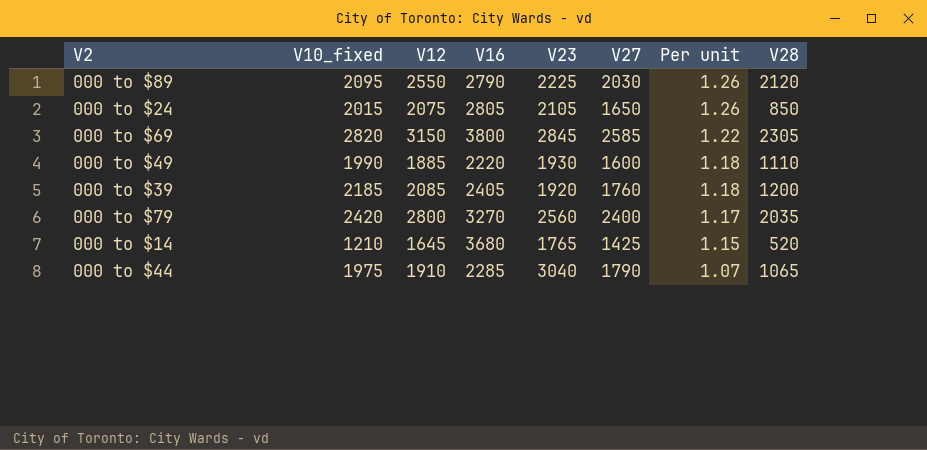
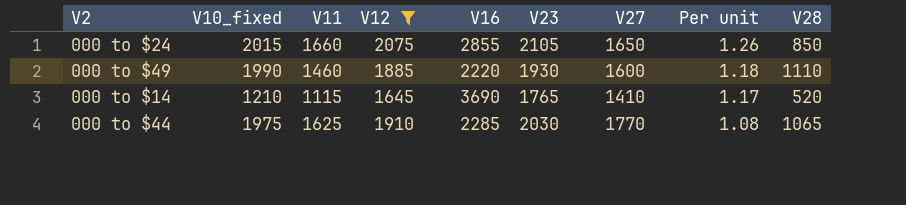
filter: none -> V12 <= 2075
column V11 | position: none -> 3
000 to $24 | V16: 2805 -> 2855
000 to $14 | V16: 3680 -> 3690
000 to $14 | V27: 1425 -> 1410
000 to $14 | Per unit: 1.15 -> 1.17
000 to $44 | V23: 3040 -> 2030
000 to $44 | V27: 1790 -> 1770
000 to $44 | Per unit: 1.07 -> 1.08

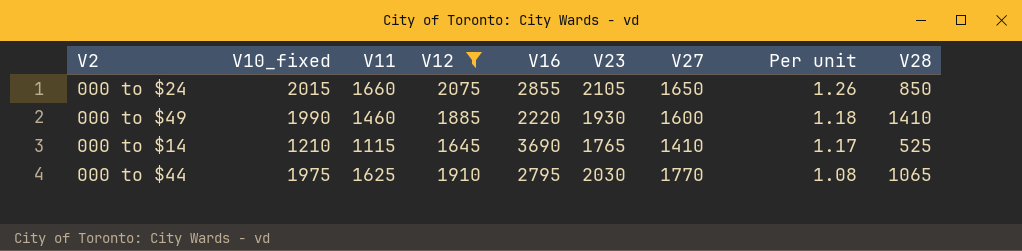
000 to $49 | V28: 1110 -> 1410
000 to $14 | V28: 520 -> 525
000 to $44 | V16: 2285 -> 2795

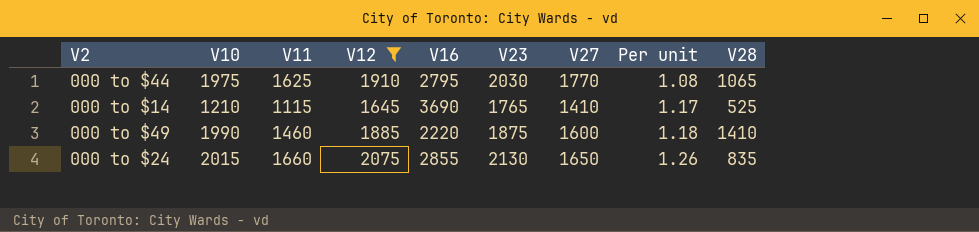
row order: Per unit descending -> Per unit ascending
column name: V10_fixed -> V10
000 to $49 | V23: 1930 -> 1875
000 to $24 | V23: 2105 -> 2130
000 to $24 | V28: 850 -> 835

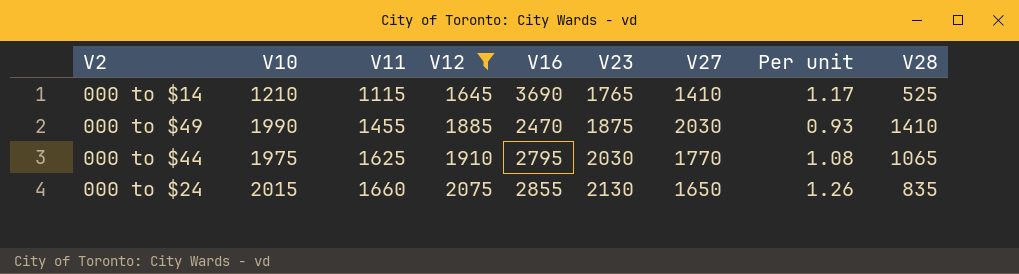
row order: Per unit ascending -> V11 ascending
000 to $49 | V11: 1460 -> 1455
000 to $49 | V16: 2220 -> 2470
000 to $49 | V27: 1600 -> 2030
000 to $49 | Per unit: 1.18 -> 0.93

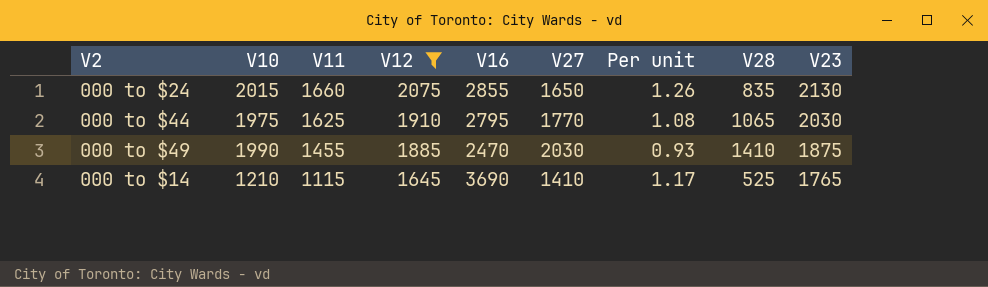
row order: V11 ascending -> V11 descending
column V23 | position: 6 -> 9

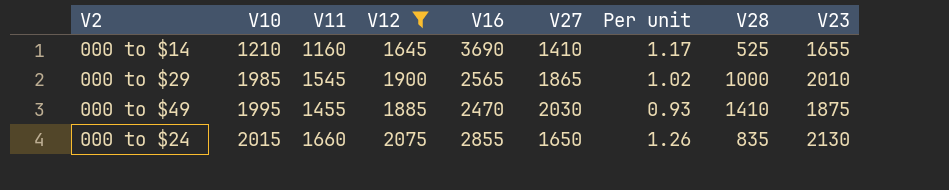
row order: V11 descending -> V10 ascending
row 000 to $44: 1975 | 1625 | 1910 | 2795 | 1770 | 1.08 | 1065 | 2030 -> none
000 to $14 | V11: 1115 -> 1160
000 to $14 | V23: 1765 -> 1655
row 000 to $29: none -> 1985 | 1545 | 1900 | 2565 | 1865 | 1.02 | 1000 | 2010
000 to $49 | V10: 1990 -> 1995

